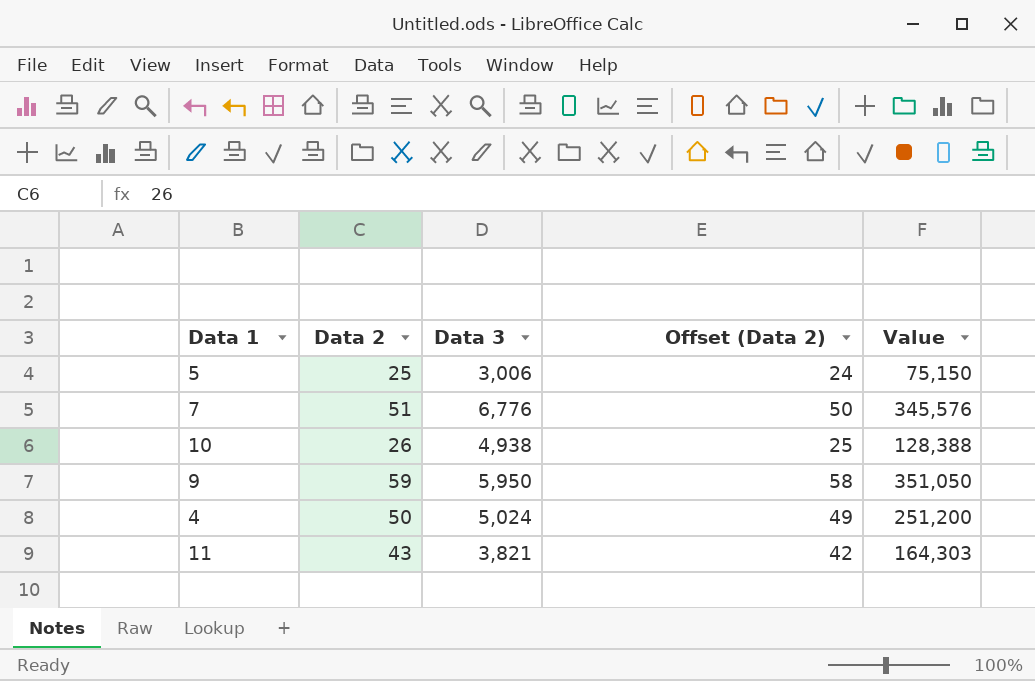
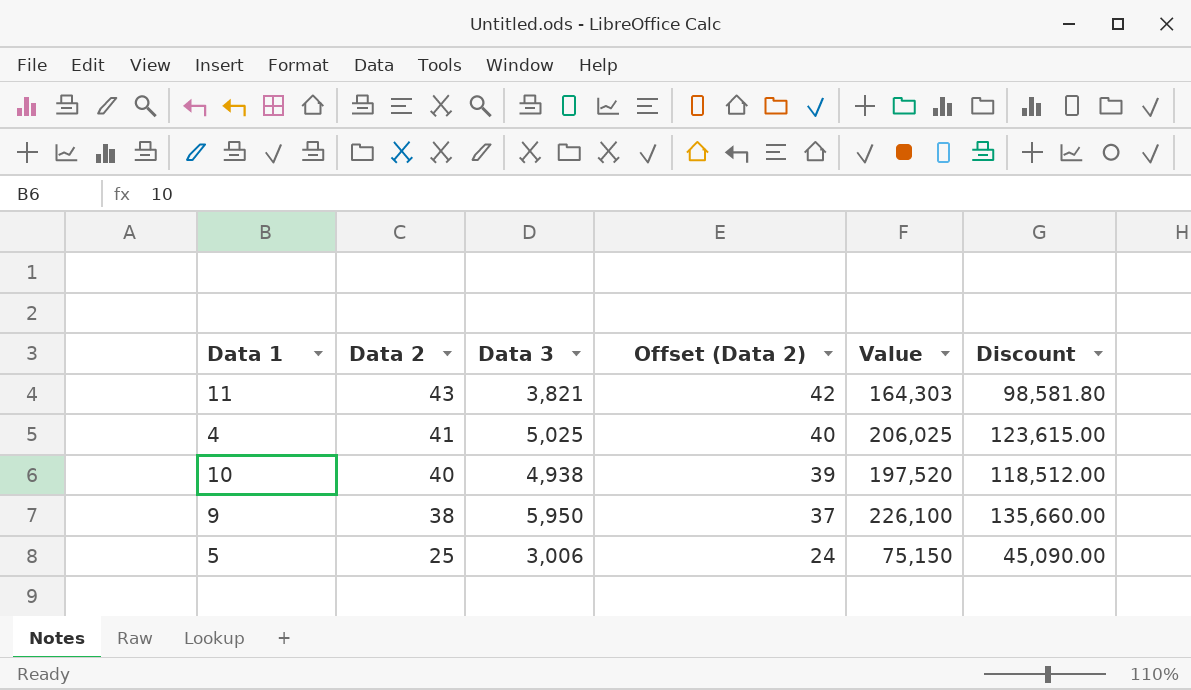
row order: none -> Data 2 descending
column Discount | formula: none -> [Value] * 0.6
row 7: 51 | 6,776 | 50 | 345,576 -> none
4 | Data 2: 50 -> 41
4 | Data 3: 5,024 -> 5,025
4 | Offset (Data 2): 49 -> 40
4 | Value: 251,200 -> 206,025
10 | Data 2: 26 -> 40
10 | Offset (Data 2): 25 -> 39
10 | Value: 128,388 -> 197,520
9 | Data 2: 59 -> 38
9 | Offset (Data 2): 58 -> 37
9 | Value: 351,050 -> 226,100

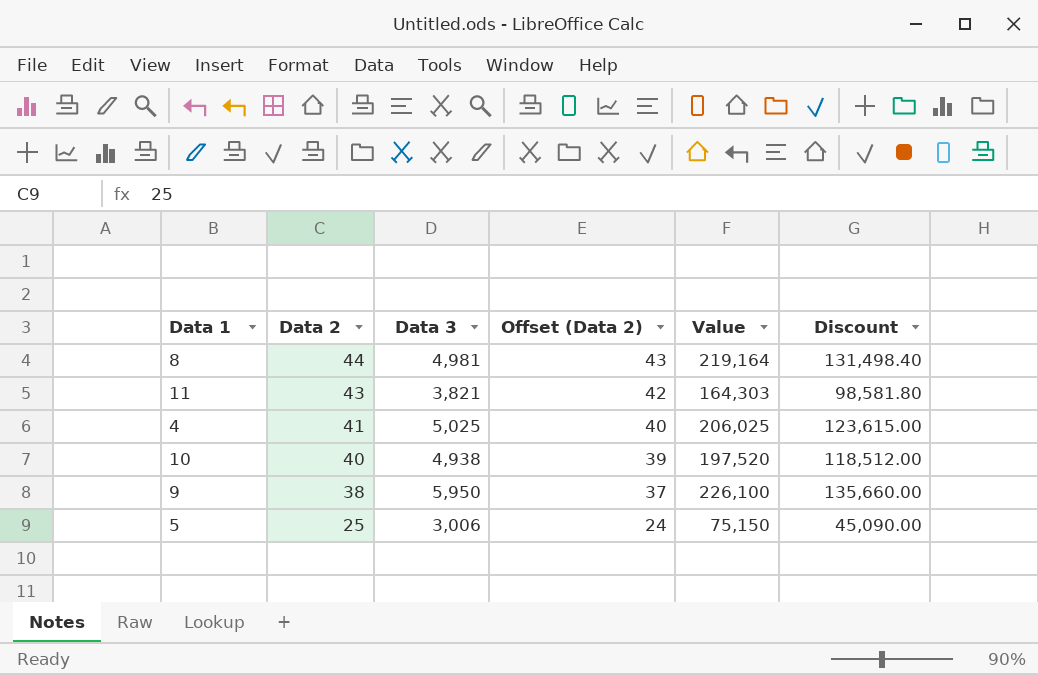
row 8: none -> 44 | 4,981 | 43 | 219,164 | 131,498.40

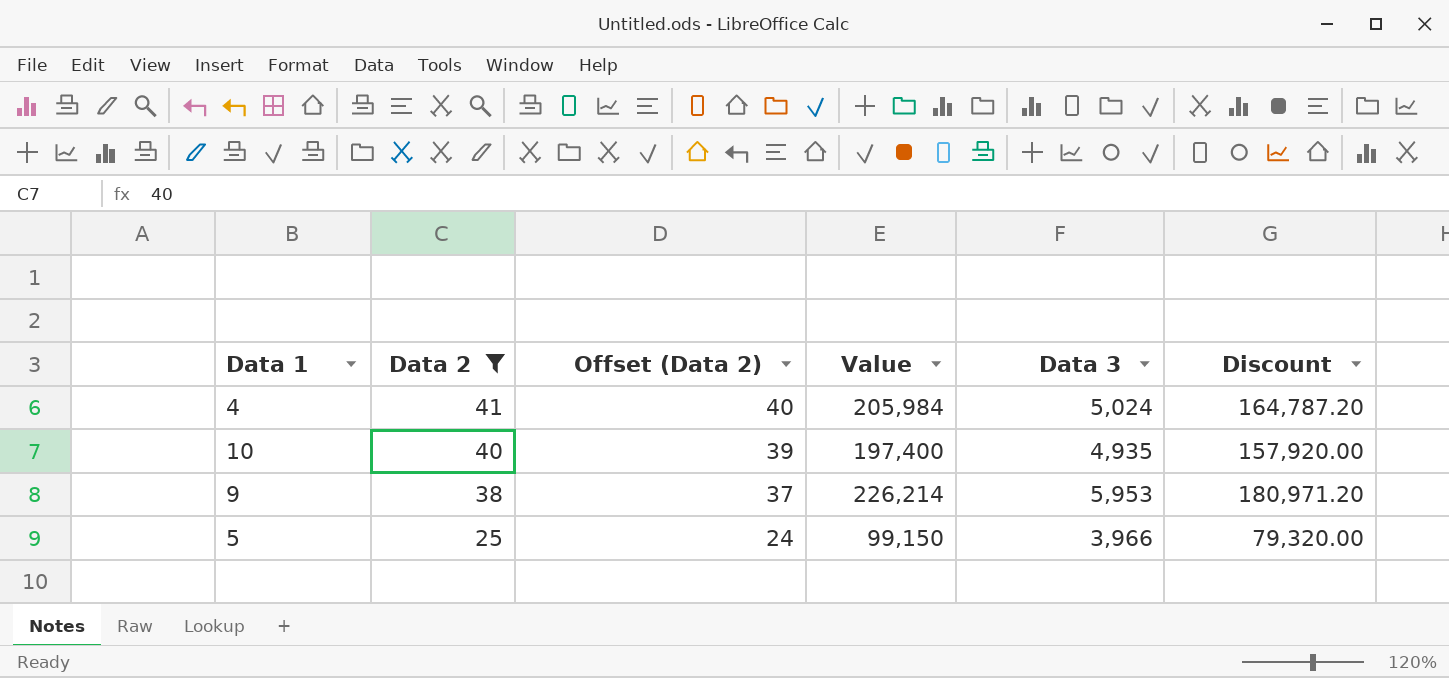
filter: none -> Data 2 <= 41
column Data 3 | position: 3 -> 5
column Discount | formula: [Value] * 0.6 -> [Value] * 0.8
4 | Value: 206,025 -> 205,984
4 | Data 3: 5,025 -> 5,024
10 | Value: 197,520 -> 197,400
10 | Data 3: 4,938 -> 4,935
9 | Value: 226,100 -> 226,214
9 | Data 3: 5,950 -> 5,953
5 | Value: 75,150 -> 99,150
5 | Data 3: 3,006 -> 3,966

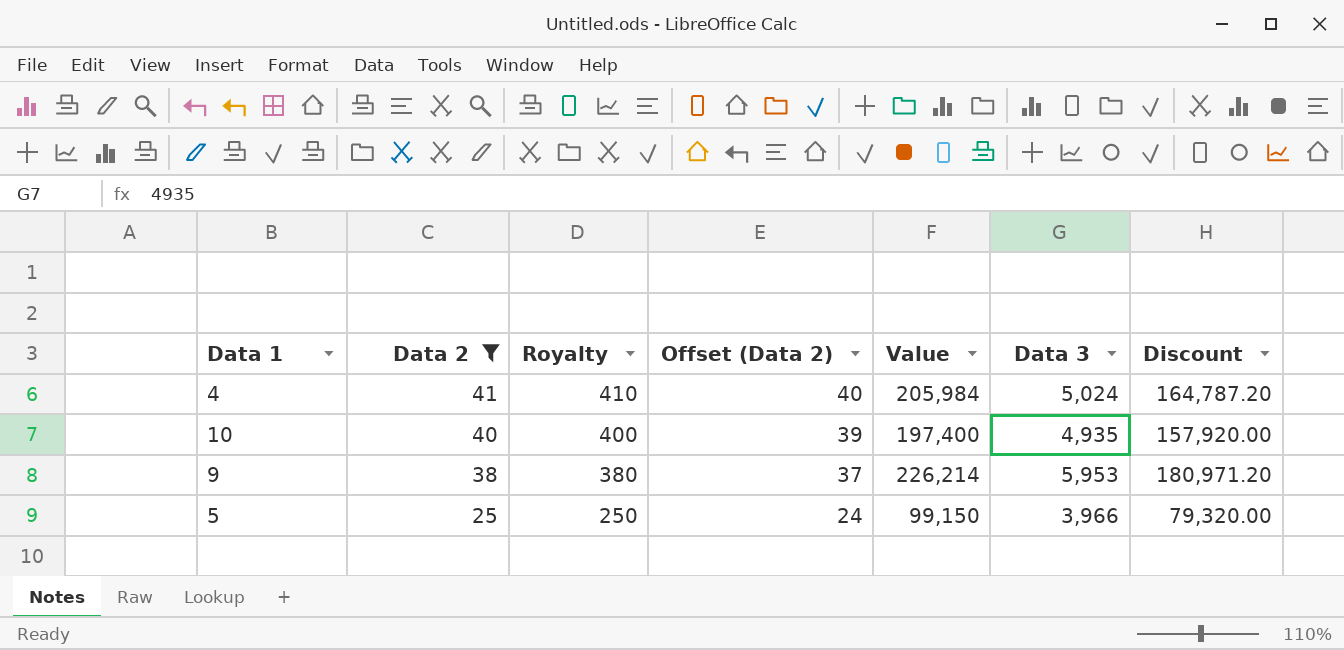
column Royalty | formula: none -> [Data 2] * 10

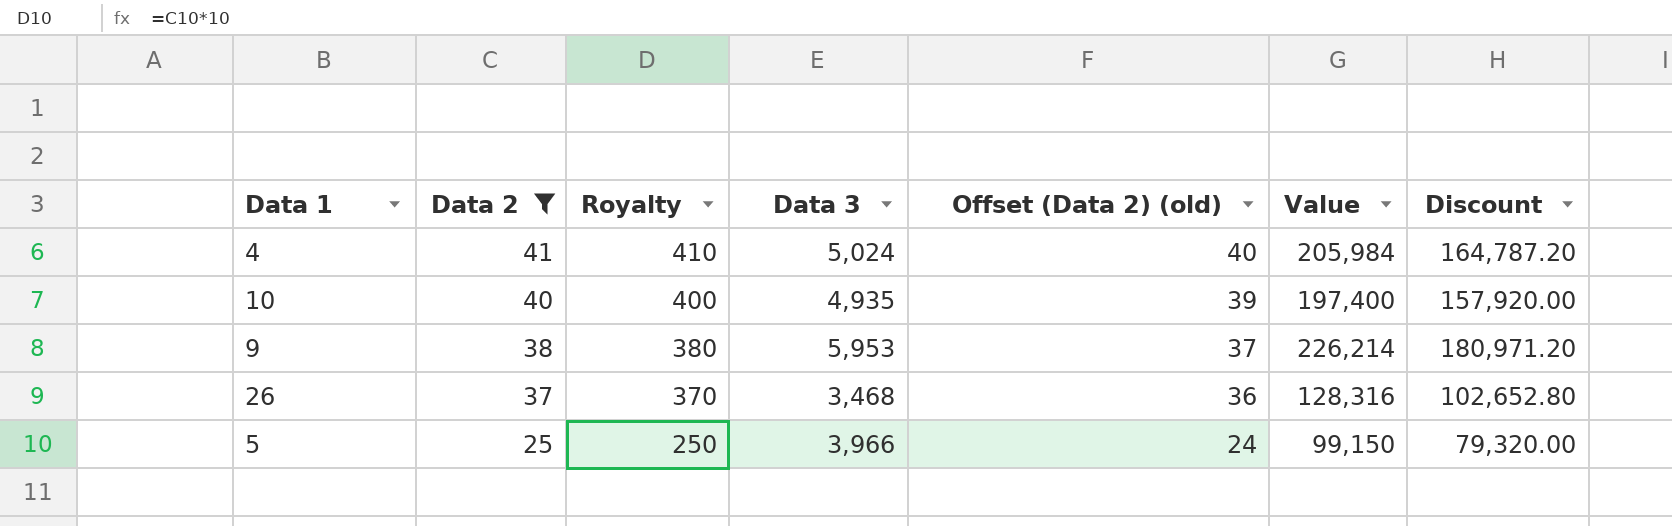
column Data 3 | position: 6 -> 4
column name: Offset (Data 2) -> Offset (Data 2) (old)
row 26: none -> 37 | 370 | 3,468 | 36 | 128,316 | 102,652.80

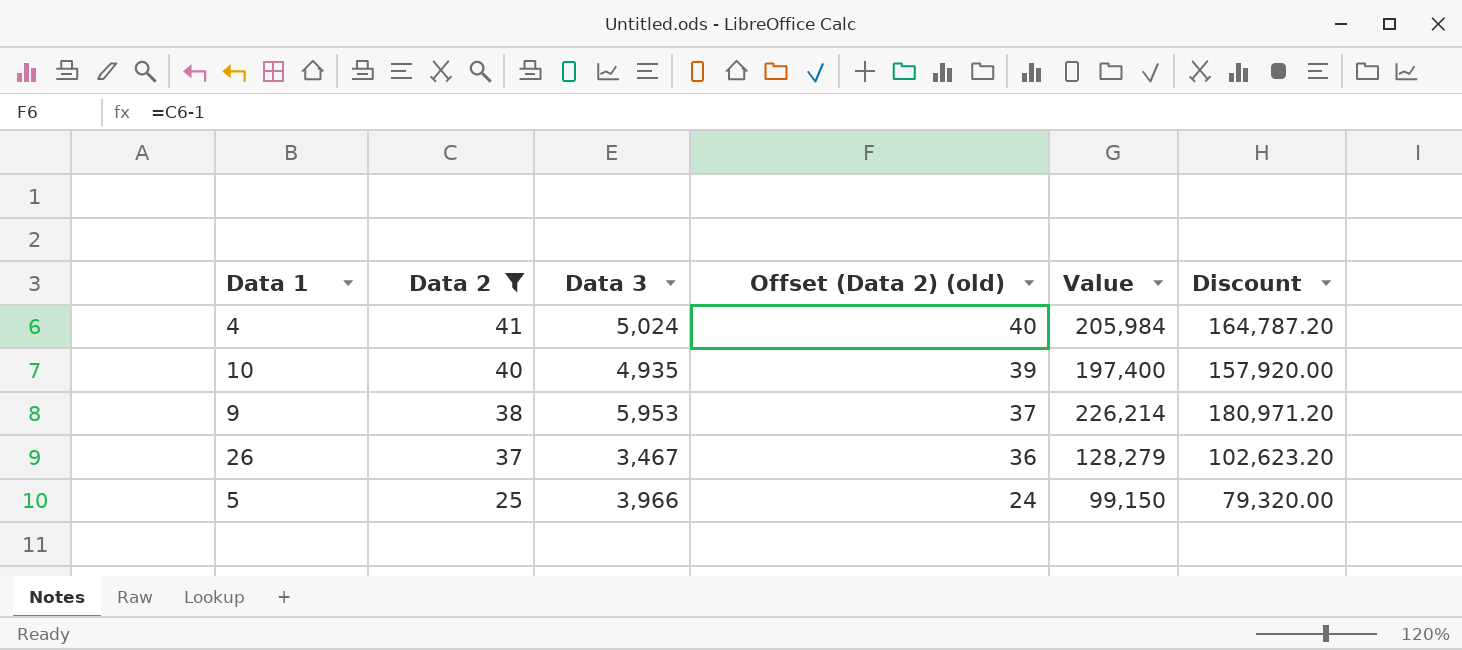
column Royalty | formula: [Data 2] * 10 -> none
26 | Data 3: 3,468 -> 3,467
26 | Value: 128,316 -> 128,279
26 | Discount: 102,652.80 -> 102,623.20

